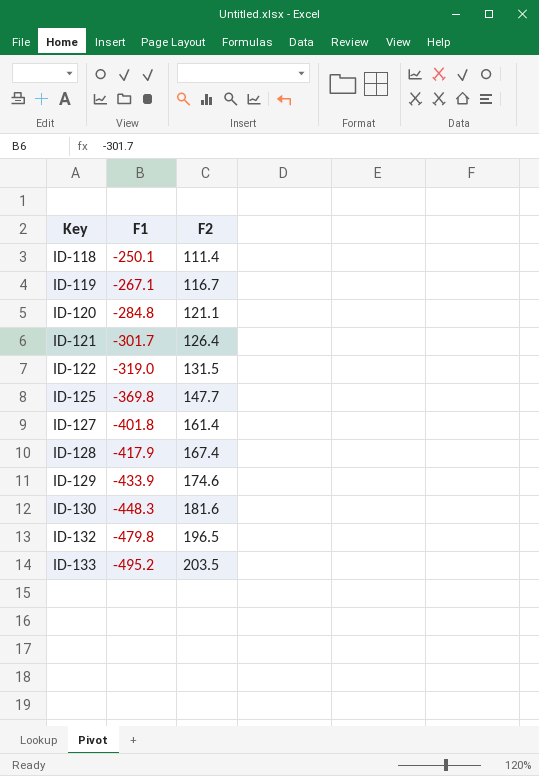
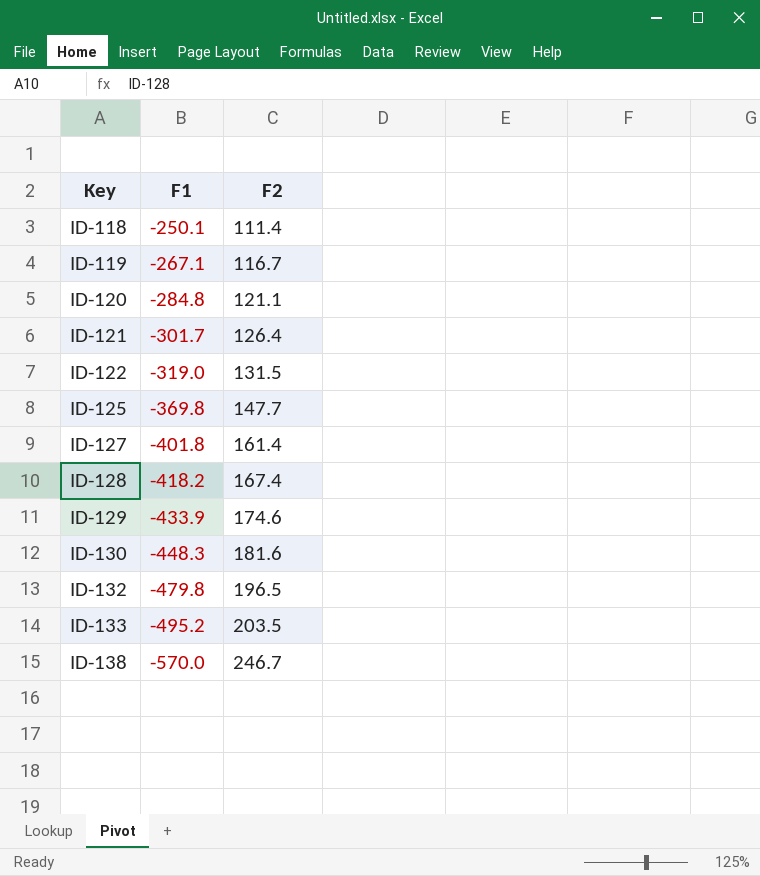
ID-128 | F1: -417.9 -> -418.2
row ID-138: none -> -570.0 | 246.7

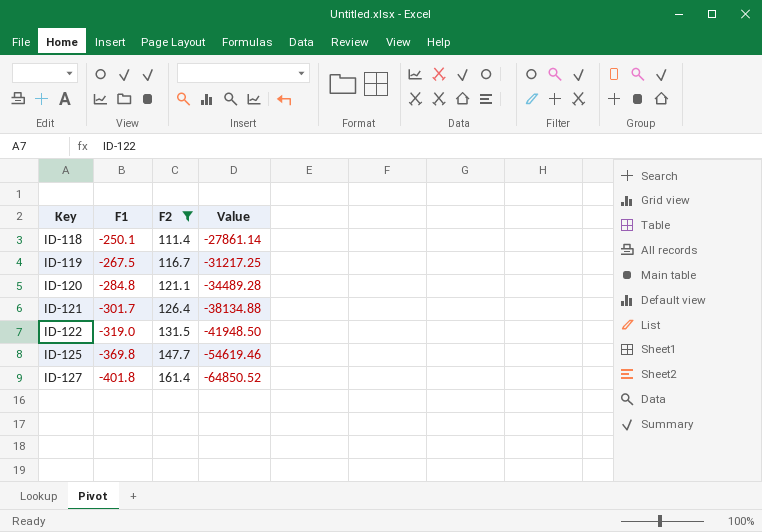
filter: none -> F2 <= 161.4
column Value | formula: none -> [F1] * [F2]
ID-119 | F1: -267.1 -> -267.5

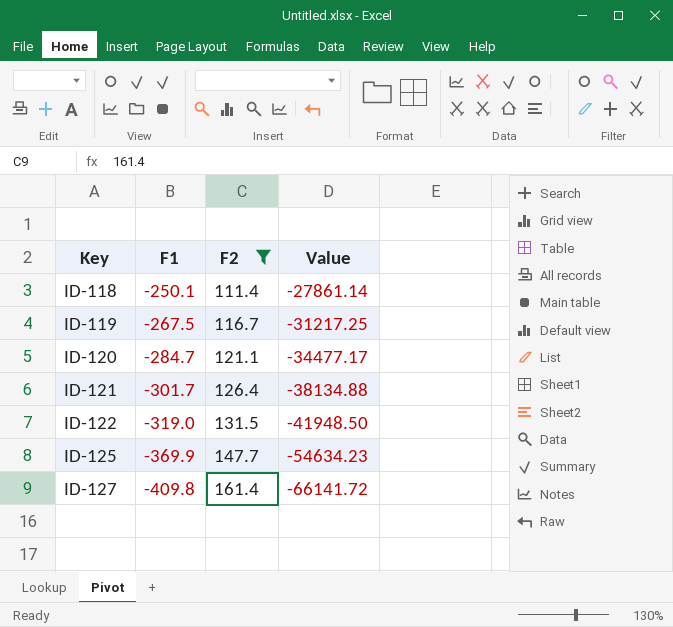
ID-120 | F1: -284.8 -> -284.7
ID-120 | Value: -34489.28 -> -34477.17
ID-125 | F1: -369.8 -> -369.9
ID-125 | Value: -54619.46 -> -54634.23
ID-127 | F1: -401.8 -> -409.8
ID-127 | Value: -64850.52 -> -66141.72

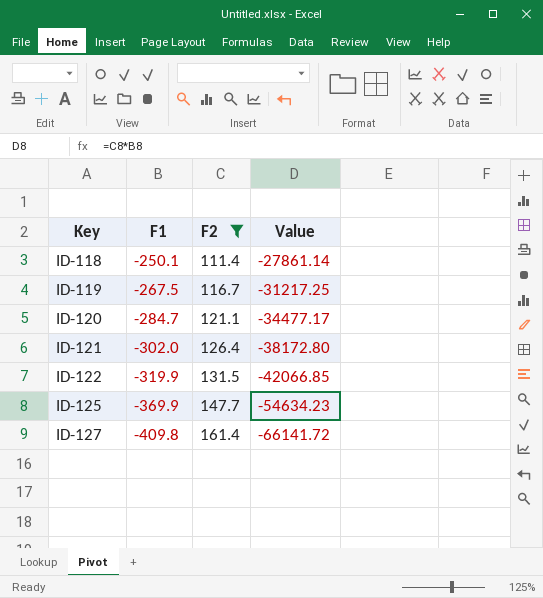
ID-121 | F1: -301.7 -> -302.0
ID-121 | Value: -38134.88 -> -38172.80
ID-122 | F1: -319.0 -> -319.9
ID-122 | Value: -41948.50 -> -42066.85

